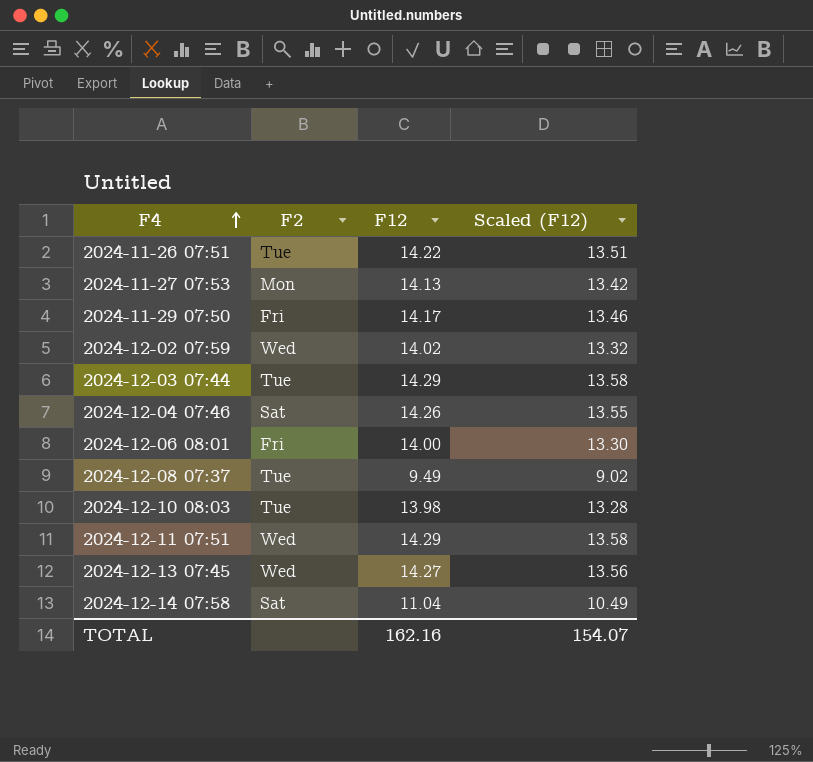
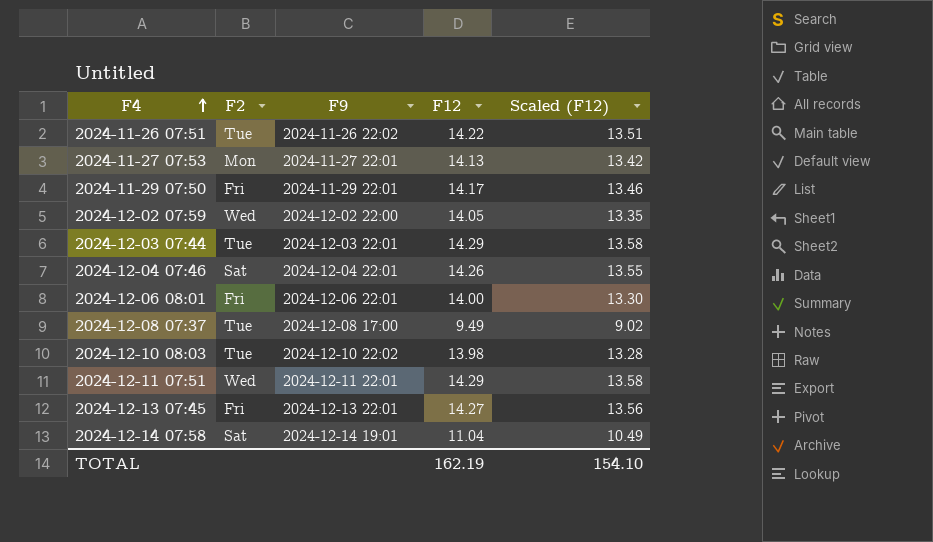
column F9 | position: none -> 3
2024-12-02 07:59 | F12: 14.02 -> 14.05
2024-12-02 07:59 | Scaled (F12): 13.32 -> 13.35
2024-12-13 07:45 | F2: Wed -> Fri
TOTAL | F12: 162.16 -> 162.19
TOTAL | Scaled (F12): 154.07 -> 154.10

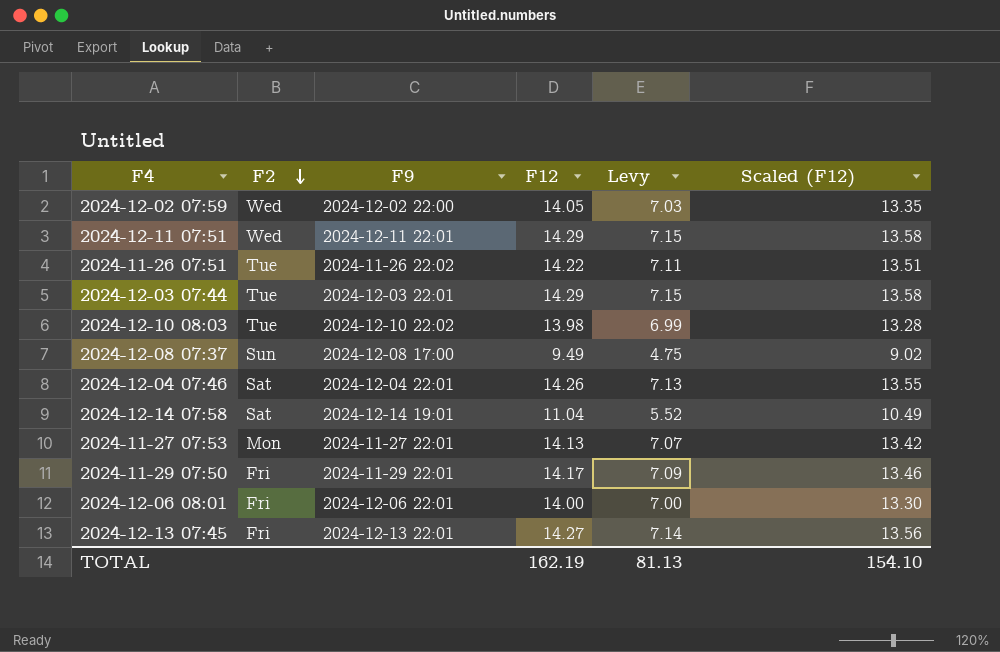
row order: F4 ascending -> F2 descending
column Levy | formula: none -> [F12] * 0.5
2024-12-08 07:37 | F2: Tue -> Sun

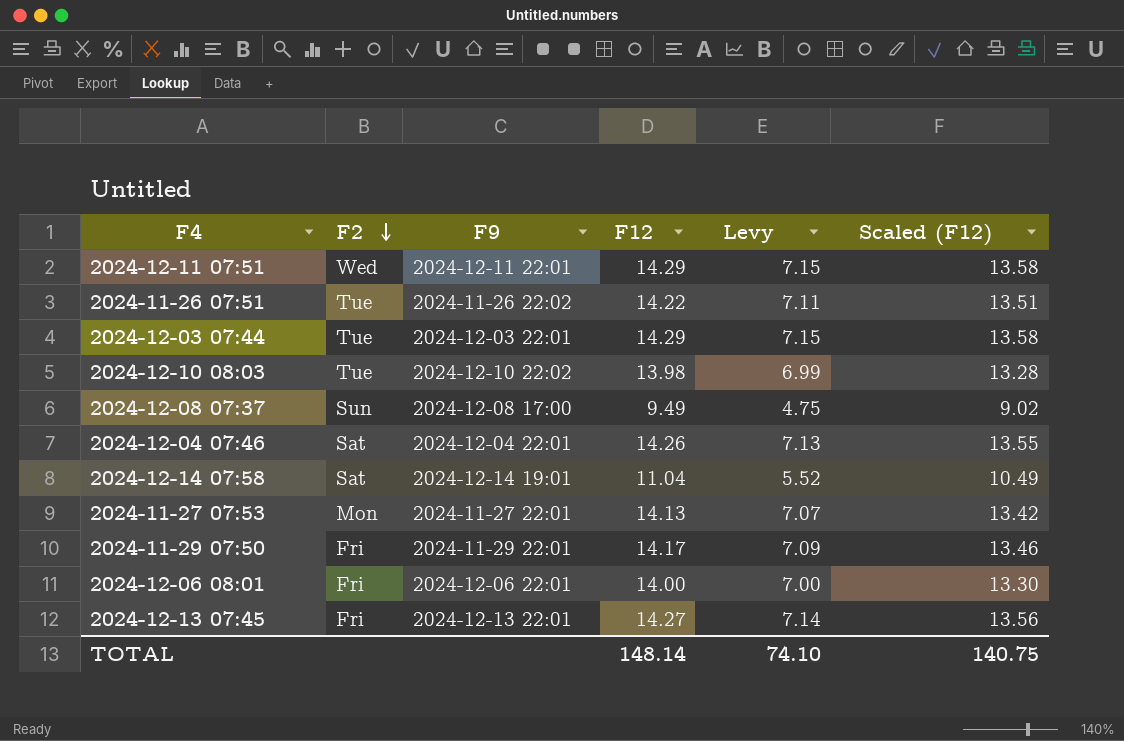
row 2024-12-02 07:59: Wed | 2024-12-02 22:00 | 14.05 | 7.03 | 13.35 -> none
TOTAL | F12: 162.19 -> 148.14
TOTAL | Levy: 81.13 -> 74.10
TOTAL | Scaled (F12): 154.10 -> 140.75

